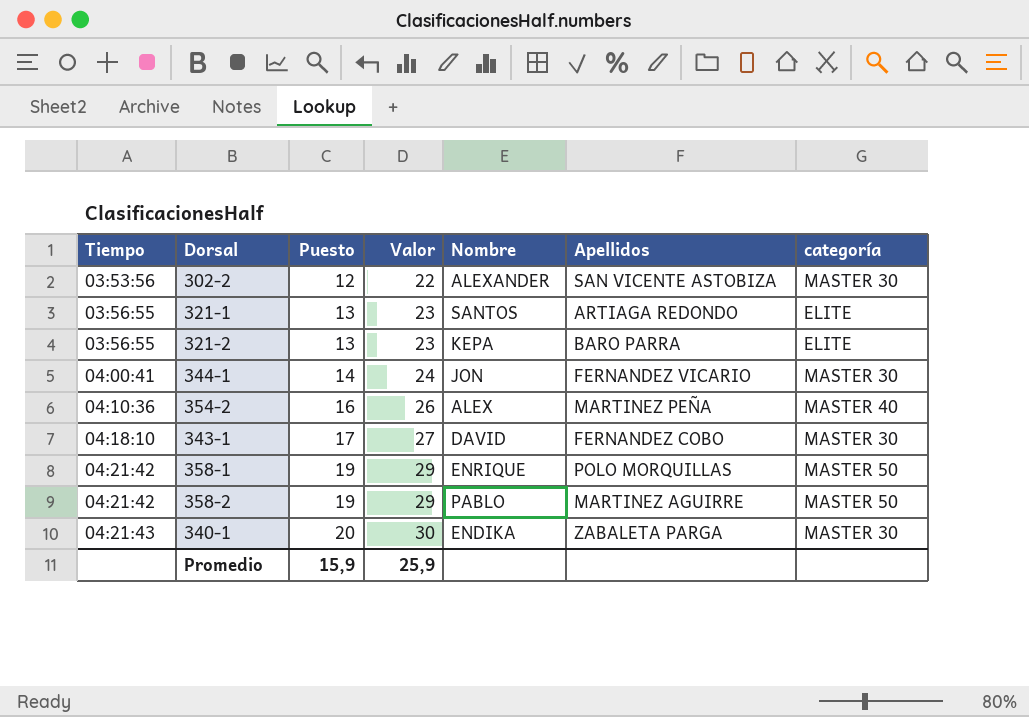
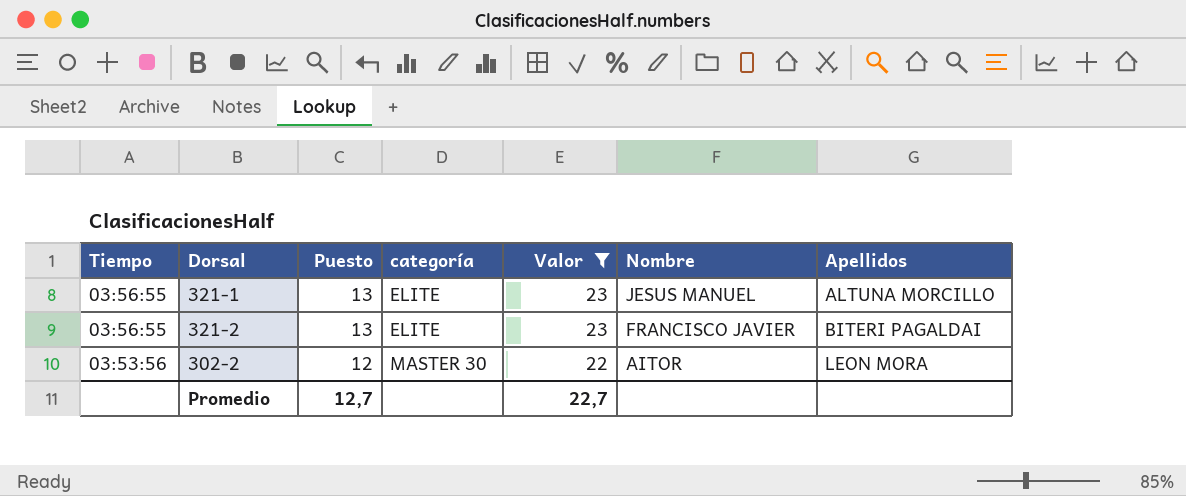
filter: none -> Valor <= 23
row order: Tiempo ascending -> Tiempo descending
column categoría | position: 7 -> 4
321-1 | Nombre: SANTOS -> JESUS MANUEL
321-1 | Apellidos: ARTIAGA REDONDO -> ALTUNA MORCILLO
321-2 | Nombre: KEPA -> FRANCISCO JAVIER
321-2 | Apellidos: BARO PARRA -> BITERI PAGALDAI
302-2 | Nombre: ALEXANDER -> AITOR
302-2 | Apellidos: SAN VICENTE ASTOBIZA -> LEON MORA
Promedio | Puesto: 15,9 -> 12,7
Promedio | Valor: 25,9 -> 22,7

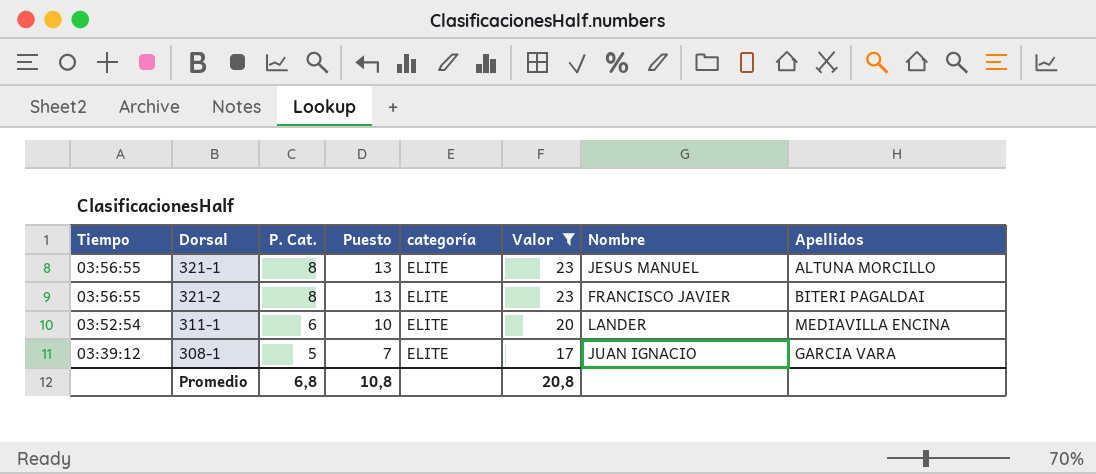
column P. Cat. | position: none -> 3
row 302-2: 03:53:56 | 12 | MASTER 30 | 22 | AITOR | LEON MORA -> none
row 311-1: none -> 03:52:54 | 6 | 10 | ELITE | 20 | LANDER | MEDIAVILLA ENCINA
row 308-1: none -> 03:39:12 | 5 | 7 | ELITE | 17 | JUAN IGNACIO | GARCIA VARA
Promedio | Puesto: 12,7 -> 10,8
Promedio | Valor: 22,7 -> 20,8

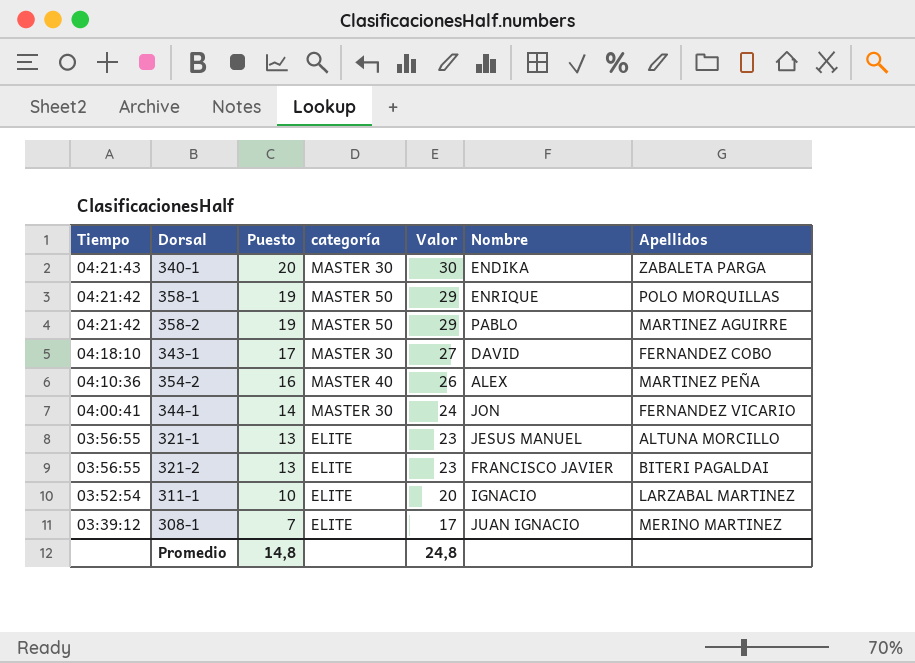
filter: Valor <= 23 -> none
column P. Cat. | position: 3 -> none
311-1 | Nombre: LANDER -> IGNACIO
311-1 | Apellidos: MEDIAVILLA ENCINA -> LARZABAL MARTINEZ
308-1 | Apellidos: GARCIA VARA -> MERINO MARTINEZ
Promedio | Puesto: 10,8 -> 14,8
Promedio | Valor: 20,8 -> 24,8

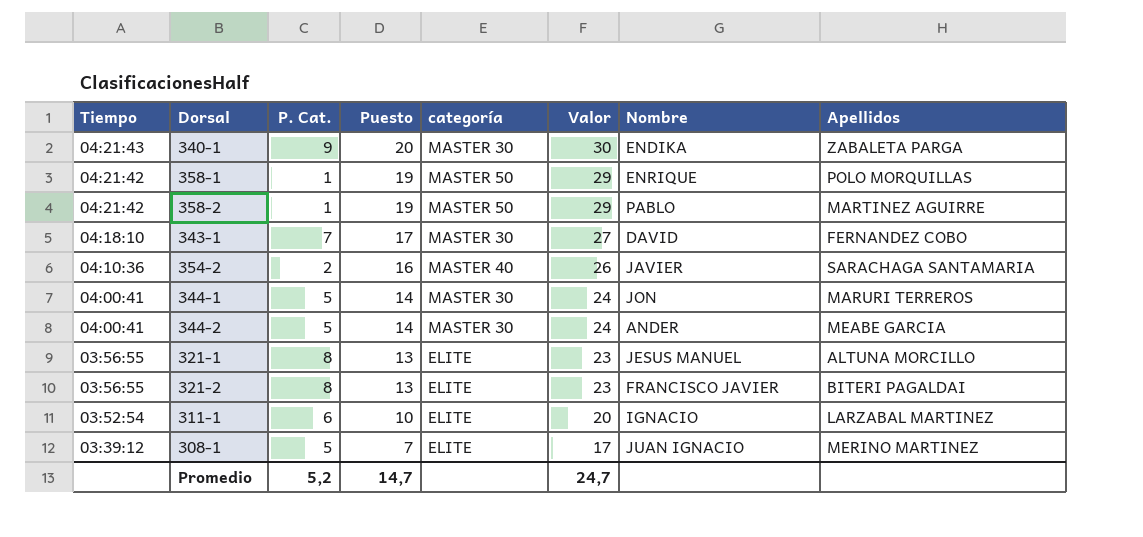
column P. Cat. | position: none -> 3
354-2 | Nombre: ALEX -> JAVIER
354-2 | Apellidos: MARTINEZ PEÑA -> SARACHAGA SANTAMARIA
344-1 | Apellidos: FERNANDEZ VICARIO -> MARURI TERREROS
row 344-2: none -> 04:00:41 | 5 | 14 | MASTER 30 | 24 | ANDER | MEABE GARCIA
Promedio | Puesto: 14,8 -> 14,7
Promedio | Valor: 24,8 -> 24,7

